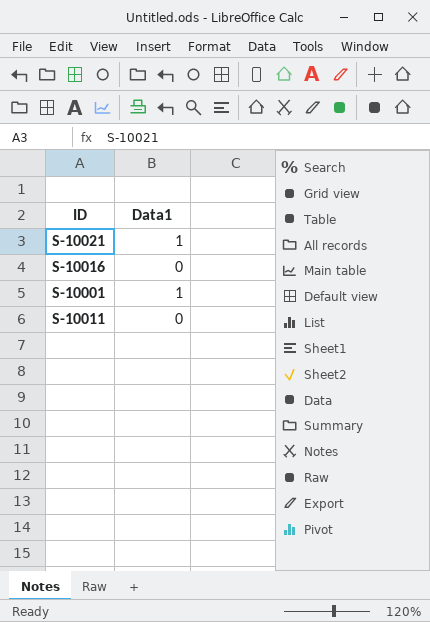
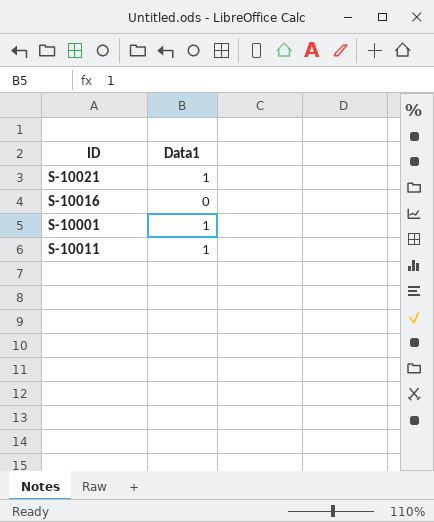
S-10011 | Data1: 0 -> 1

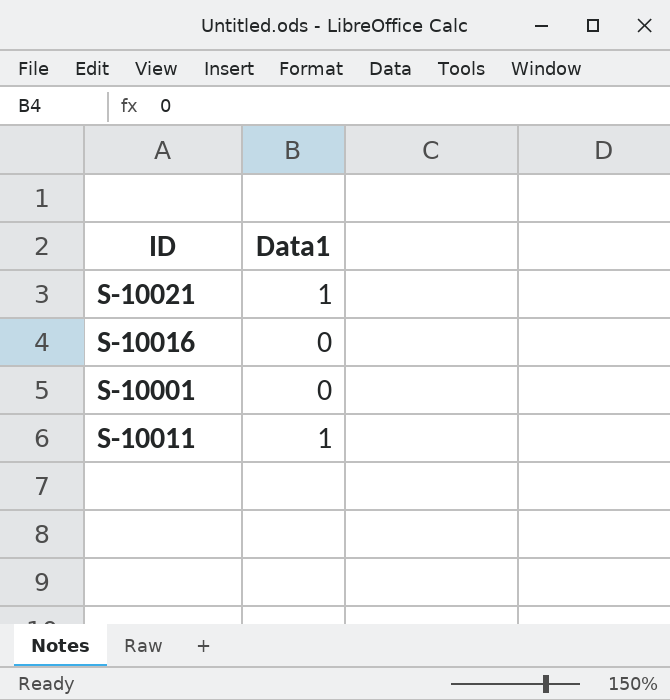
S-10001 | Data1: 1 -> 0

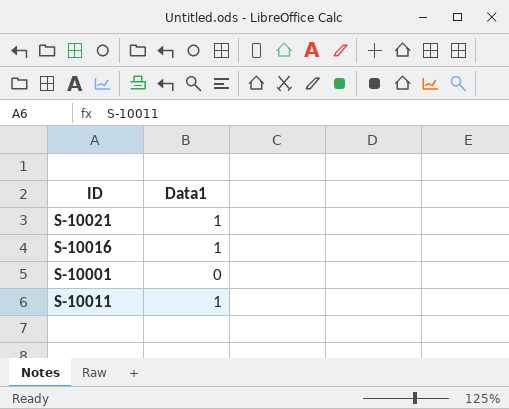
S-10016 | Data1: 0 -> 1

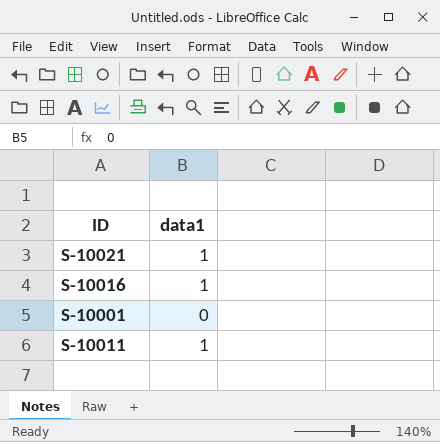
column name: Data1 -> data1

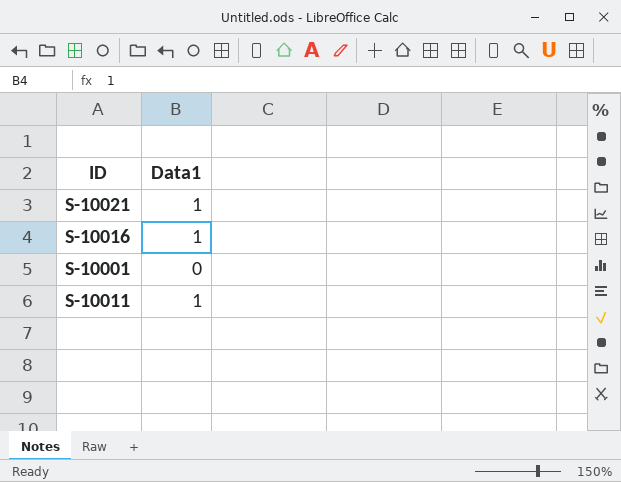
column name: data1 -> Data1

